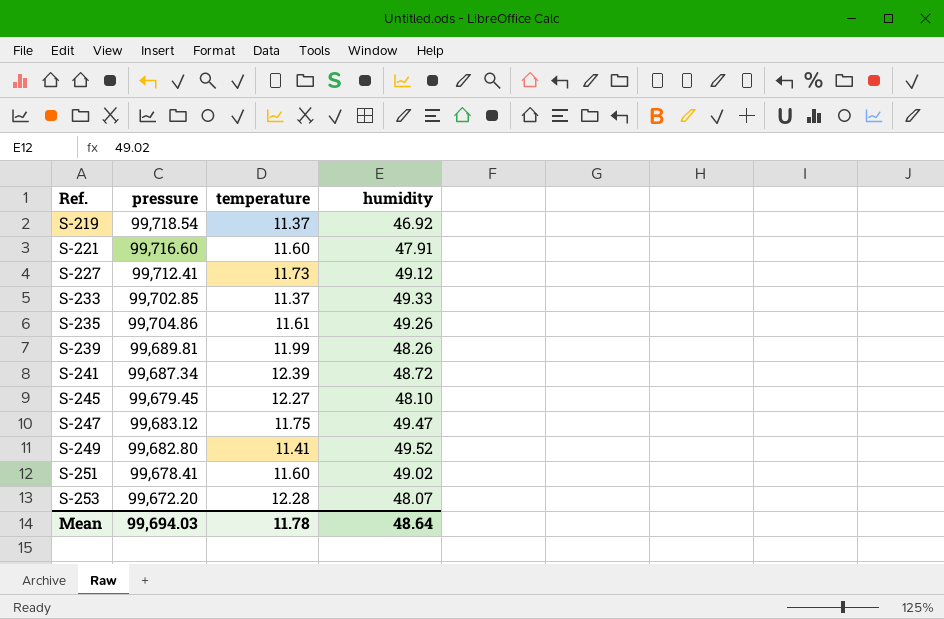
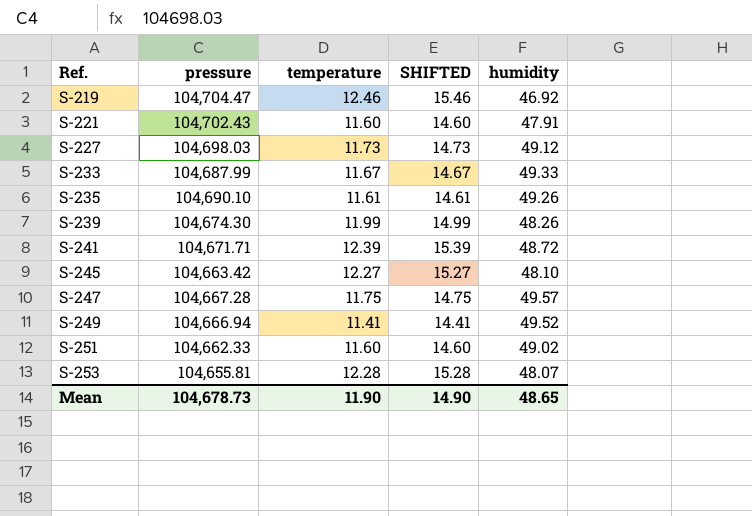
column SHIFTED | formula: none -> [temperature] + 3
S-219 | pressure: 99,718.54 -> 104,704.47
S-219 | temperature: 11.37 -> 12.46
S-221 | pressure: 99,716.60 -> 104,702.43
S-227 | pressure: 99,712.41 -> 104,698.03
S-233 | pressure: 99,702.85 -> 104,687.99
S-233 | temperature: 11.37 -> 11.67
S-235 | pressure: 99,704.86 -> 104,690.10
S-239 | pressure: 99,689.81 -> 104,674.30
S-241 | pressure: 99,687.34 -> 104,671.71
S-245 | pressure: 99,679.45 -> 104,663.42
S-247 | pressure: 99,683.12 -> 104,667.28
S-247 | humidity: 49.47 -> 49.57
S-249 | pressure: 99,682.80 -> 104,666.94
S-251 | pressure: 99,678.41 -> 104,662.33
S-253 | pressure: 99,672.20 -> 104,655.81
Mean | pressure: 99,694.03 -> 104,678.73
Mean | temperature: 11.78 -> 11.90
Mean | humidity: 48.64 -> 48.65

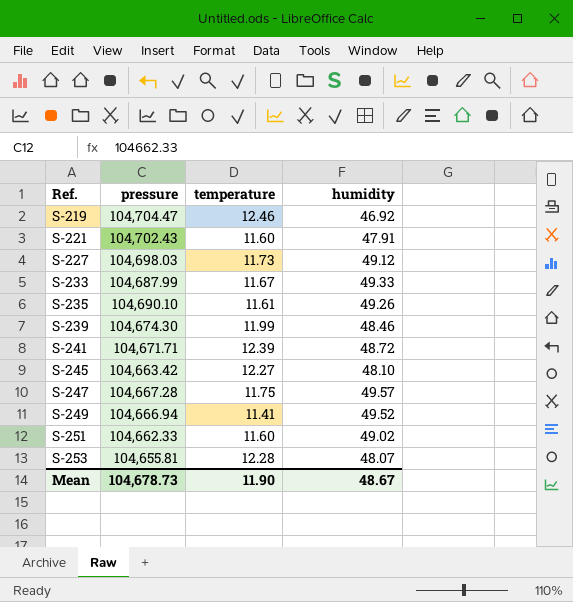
column SHIFTED | formula: [temperature] + 3 -> none
S-239 | humidity: 48.26 -> 48.46
Mean | humidity: 48.65 -> 48.67

